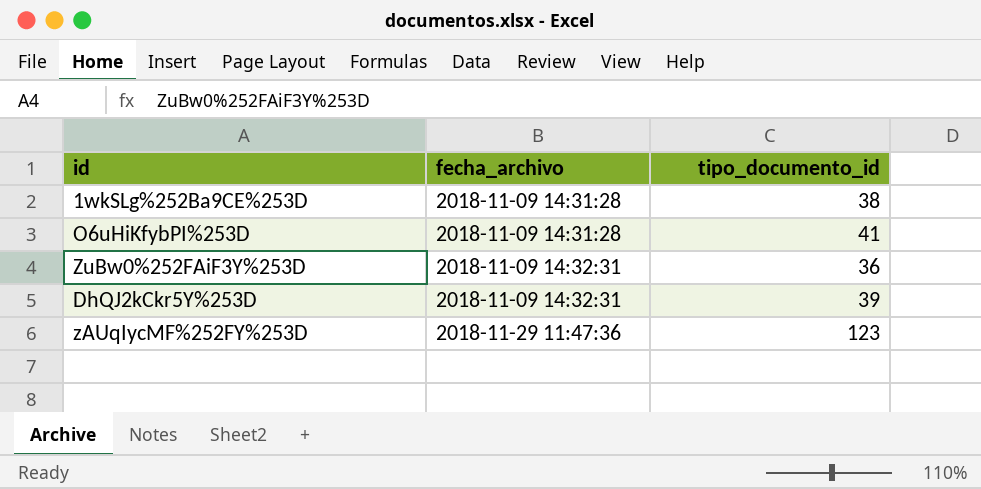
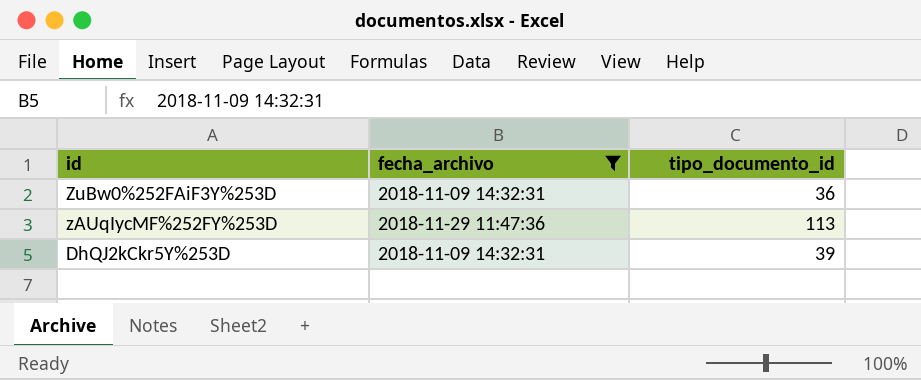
filter: none -> fecha_archivo != 2018-11-09 14:31:28
row order: fecha_archivo ascending -> id descending
zAUqIycMF%252FY%253D | tipo_documento_id: 123 -> 113

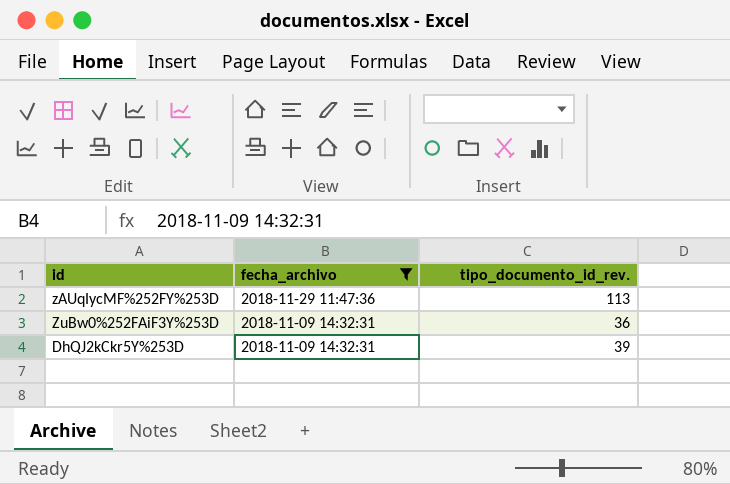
row order: id descending -> fecha_archivo descending
column name: tipo_documento_id -> tipo_documento_id_rev.

